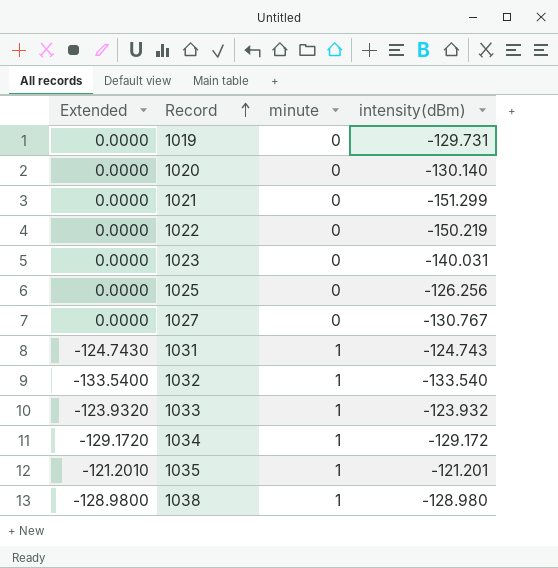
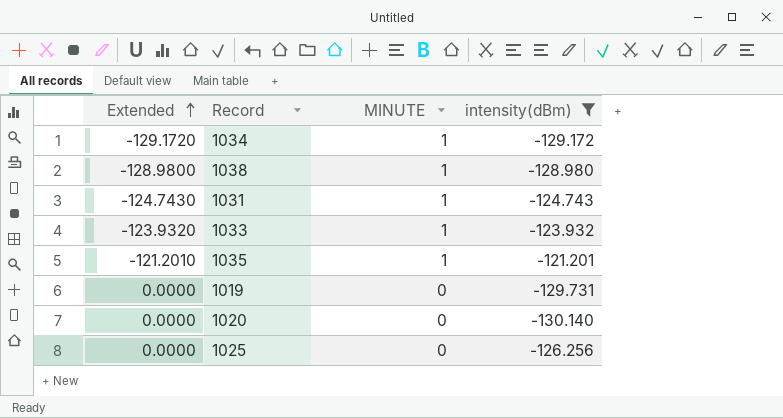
filter: none -> intensity(dBm) >= -130.140
row order: Record ascending -> Extended ascending
column name: minute -> MINUTE

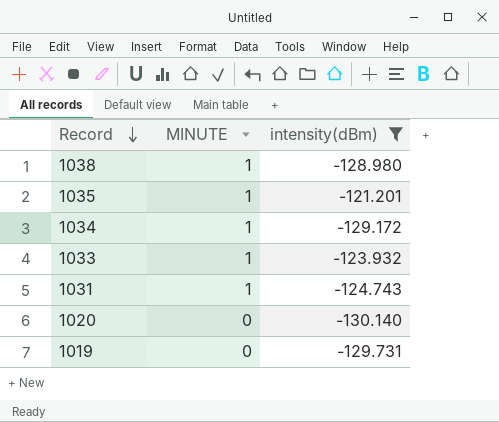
row order: Extended ascending -> Record descending
column Extended | formula: [MINUTE] * [intensity(dBm)] -> none
row 1025: 0.0000 | 0 | -126.256 -> none

